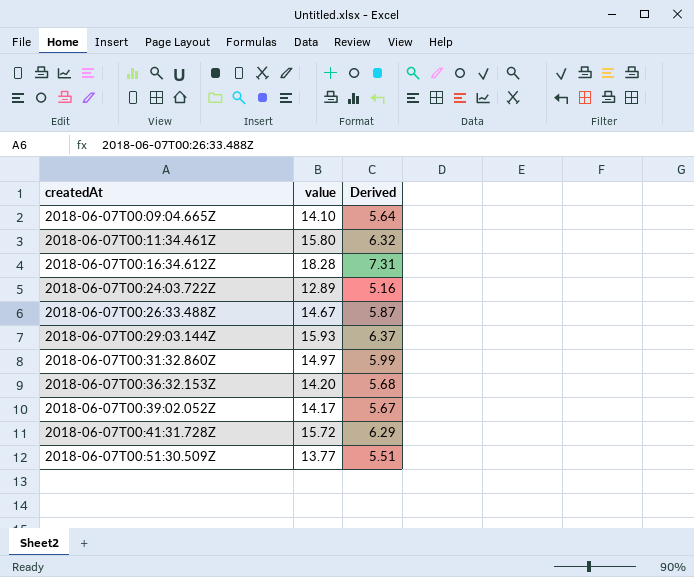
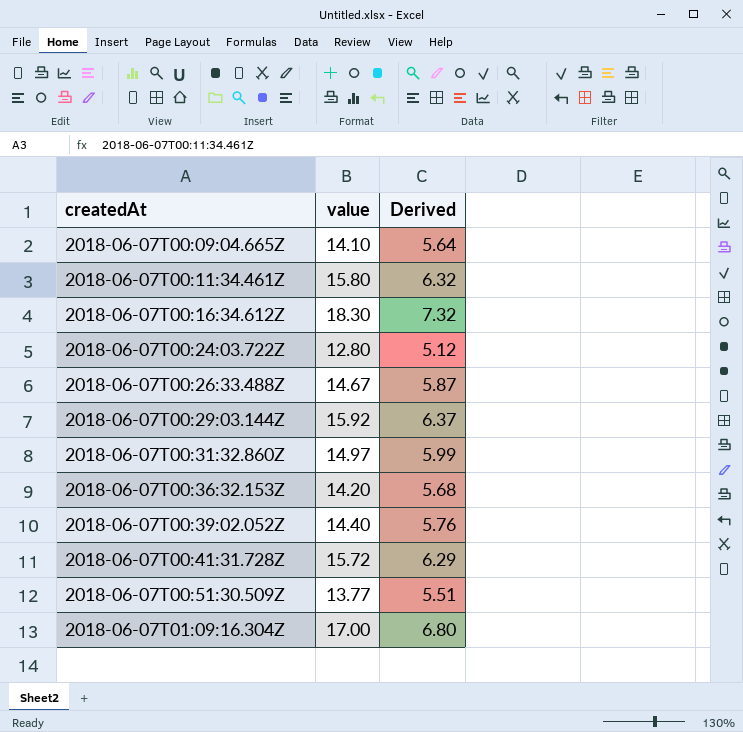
2018-06-07T00:16:34.612Z | value: 18.28 -> 18.30
2018-06-07T00:16:34.612Z | Derived: 7.31 -> 7.32
2018-06-07T00:24:03.722Z | value: 12.89 -> 12.80
2018-06-07T00:24:03.722Z | Derived: 5.16 -> 5.12
2018-06-07T00:29:03.144Z | value: 15.93 -> 15.92
2018-06-07T00:39:02.052Z | value: 14.17 -> 14.40
2018-06-07T00:39:02.052Z | Derived: 5.67 -> 5.76
row 2018-06-07T01:09:16.304Z: none -> 17.00 | 6.80

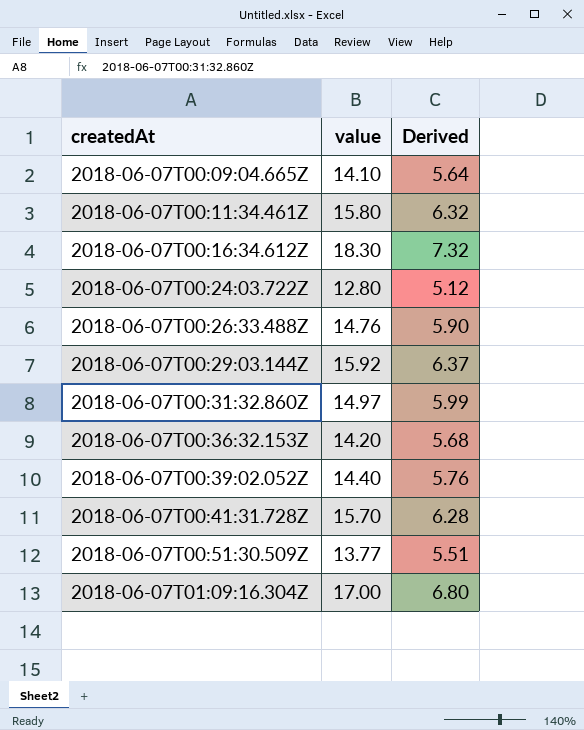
2018-06-07T00:26:33.488Z | value: 14.67 -> 14.76
2018-06-07T00:26:33.488Z | Derived: 5.87 -> 5.90
2018-06-07T00:41:31.728Z | value: 15.72 -> 15.70
2018-06-07T00:41:31.728Z | Derived: 6.29 -> 6.28

